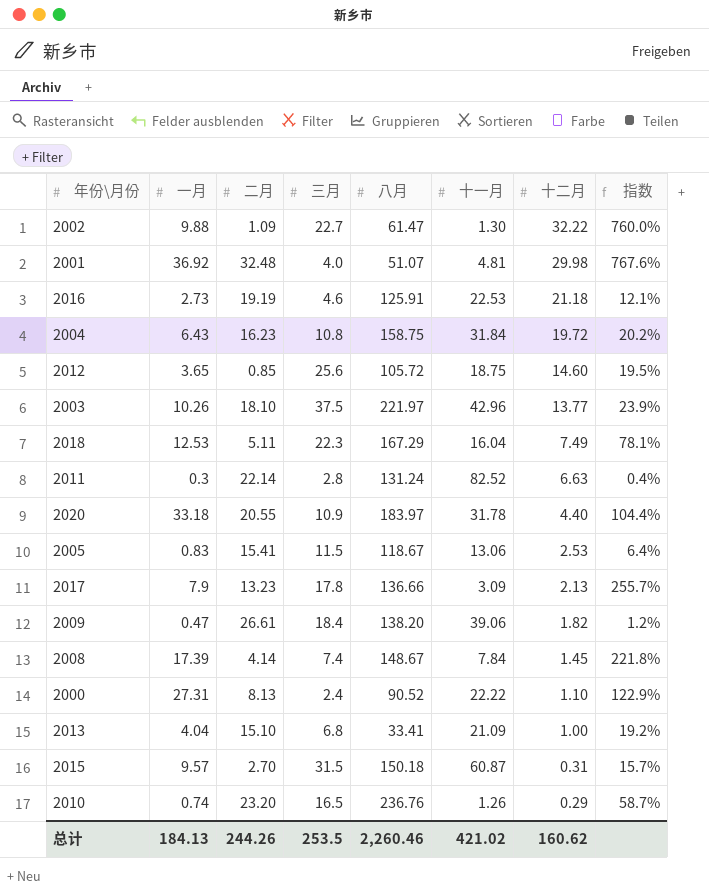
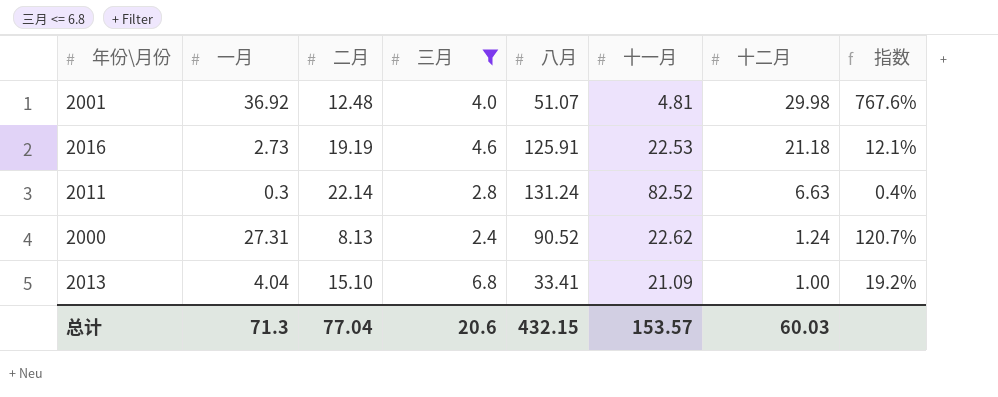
filter: none -> 三月 <= 6.8
2001 | 二月: 32.48 -> 12.48
2000 | 十一月: 22.22 -> 22.62
2000 | 十二月: 1.10 -> 1.24
2000 | 指数: 122.9% -> 120.7%
总计 | 一月: 184.13 -> 71.3
总计 | 二月: 244.26 -> 77.04
总计 | 三月: 253.5 -> 20.6
总计 | 八月: 2,260.46 -> 432.15
总计 | 十一月: 421.02 -> 153.57
总计 | 十二月: 160.62 -> 60.03

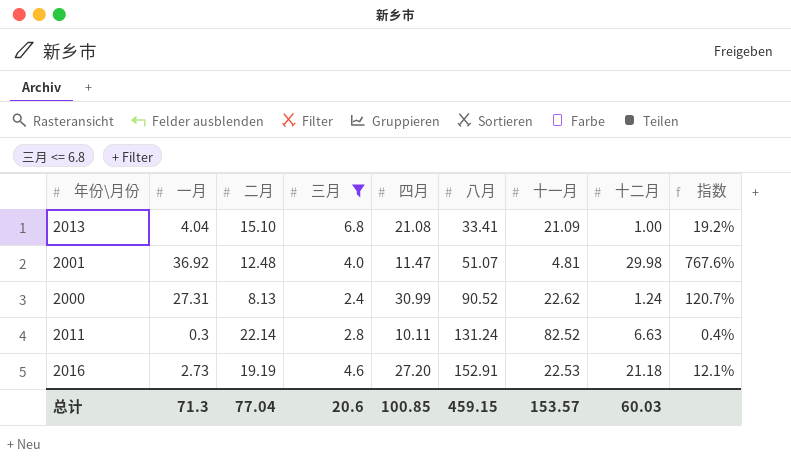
row order: 十二月 descending -> 八月 ascending
column 四月 | position: none -> 5
2016 | 八月: 125.91 -> 152.91
总计 | 八月: 432.15 -> 459.15

